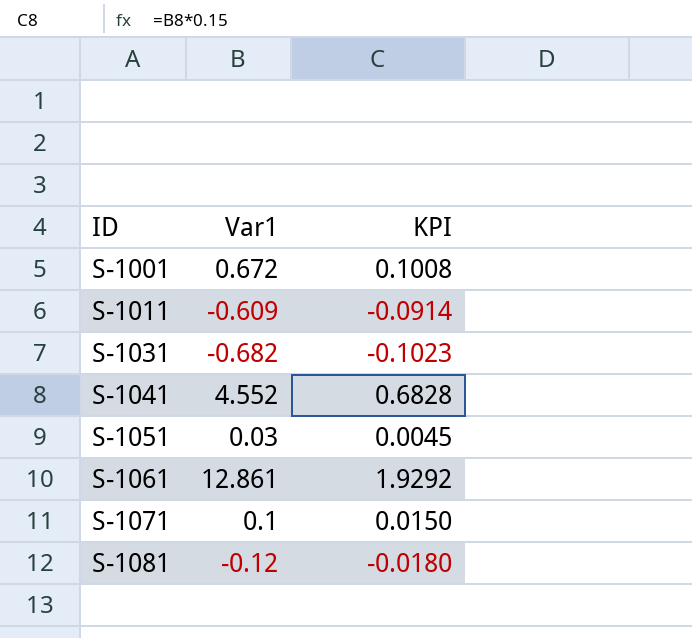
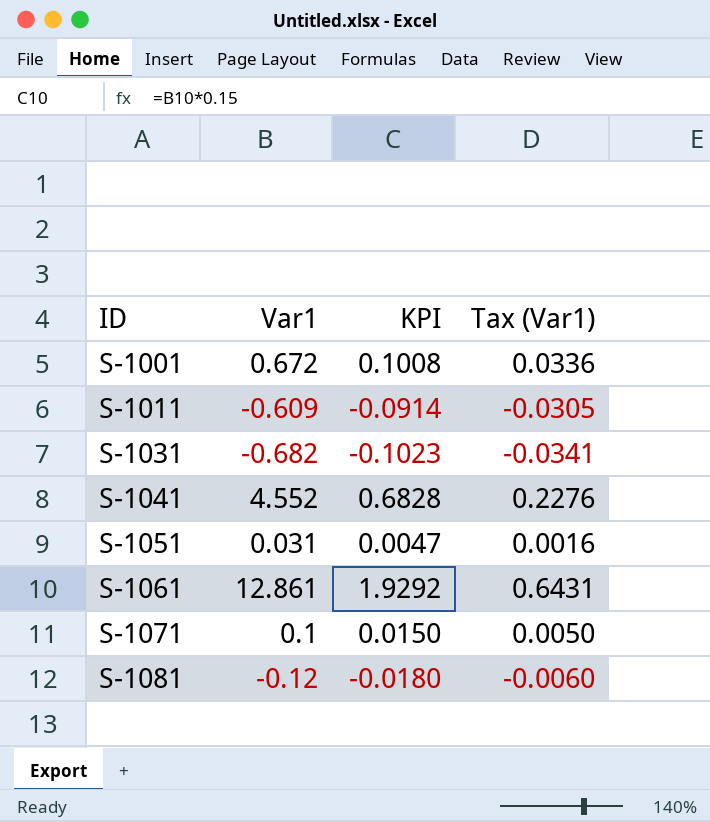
column Tax (Var1) | formula: none -> [Var1] * 0.05
S-1051 | Var1: 0.03 -> 0.031
S-1051 | KPI: 0.0045 -> 0.0047

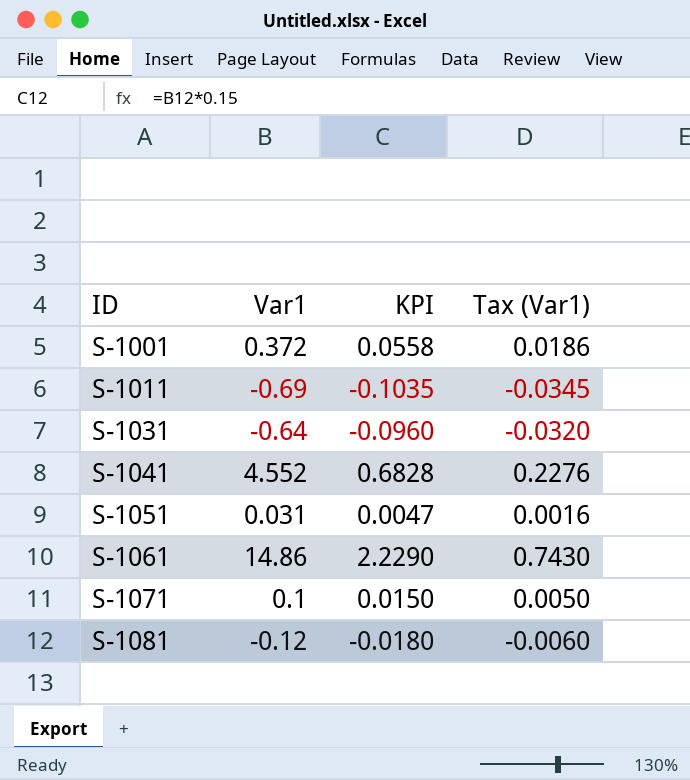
S-1001 | Var1: 0.672 -> 0.372
S-1001 | KPI: 0.1008 -> 0.0558
S-1001 | Tax (Var1): 0.0336 -> 0.0186
S-1011 | Var1: -0.609 -> -0.69
S-1011 | KPI: -0.0914 -> -0.1035
S-1011 | Tax (Var1): -0.0305 -> -0.0345
S-1031 | Var1: -0.682 -> -0.64
S-1031 | KPI: -0.1023 -> -0.0960
S-1031 | Tax (Var1): -0.0341 -> -0.0320
S-1061 | Var1: 12.861 -> 14.86
S-1061 | KPI: 1.9292 -> 2.2290
S-1061 | Tax (Var1): 0.6431 -> 0.7430

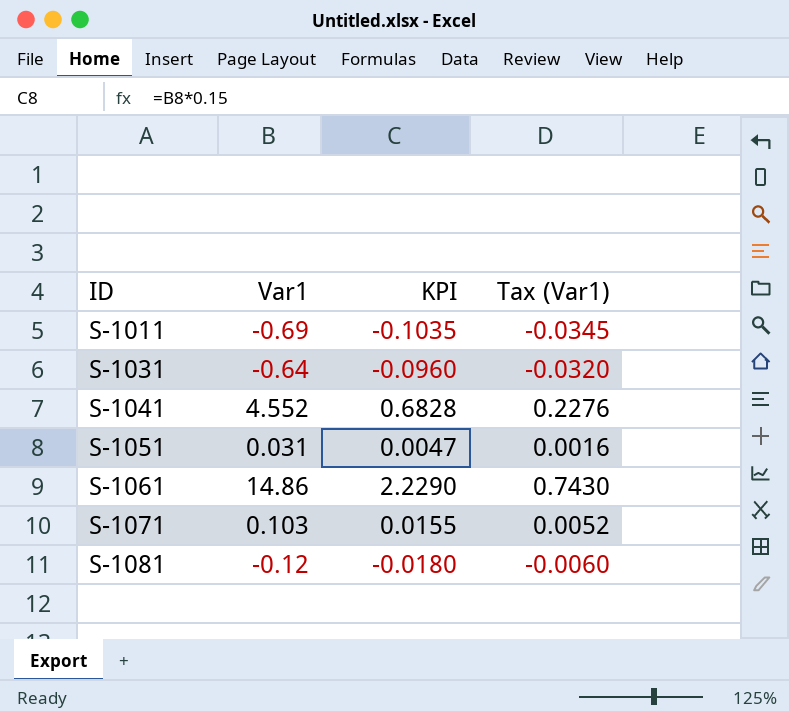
row S-1001: 0.372 | 0.0558 | 0.0186 -> none
S-1071 | Var1: 0.1 -> 0.103
S-1071 | KPI: 0.0150 -> 0.0155
S-1071 | Tax (Var1): 0.0050 -> 0.0052

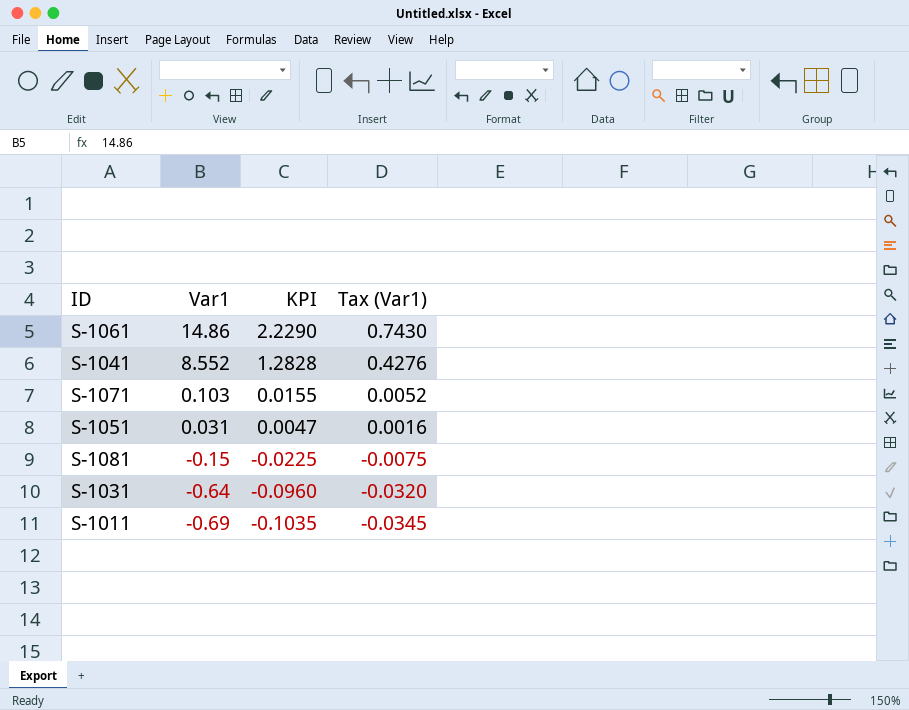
row order: ID ascending -> Var1 descending
S-1041 | Var1: 4.552 -> 8.552
S-1041 | KPI: 0.6828 -> 1.2828
S-1041 | Tax (Var1): 0.2276 -> 0.4276
S-1081 | Var1: -0.12 -> -0.15
S-1081 | KPI: -0.0180 -> -0.0225
S-1081 | Tax (Var1): -0.0060 -> -0.0075

